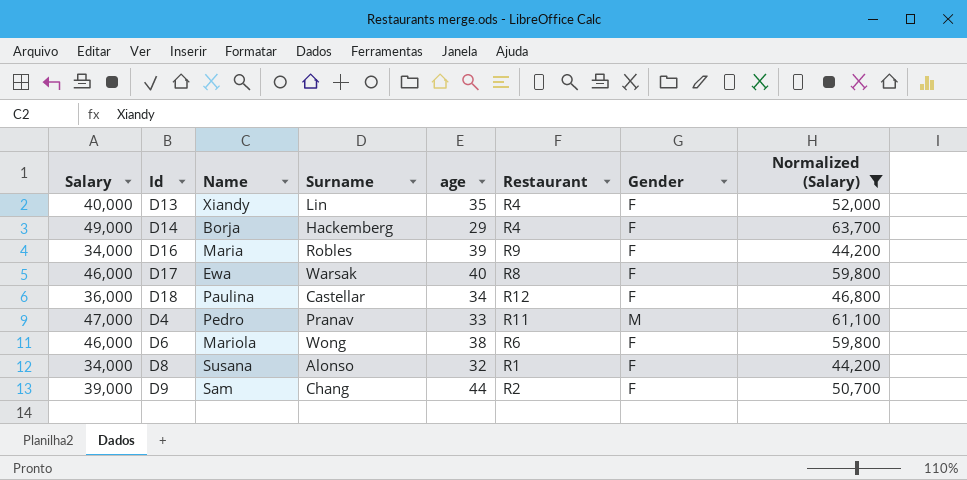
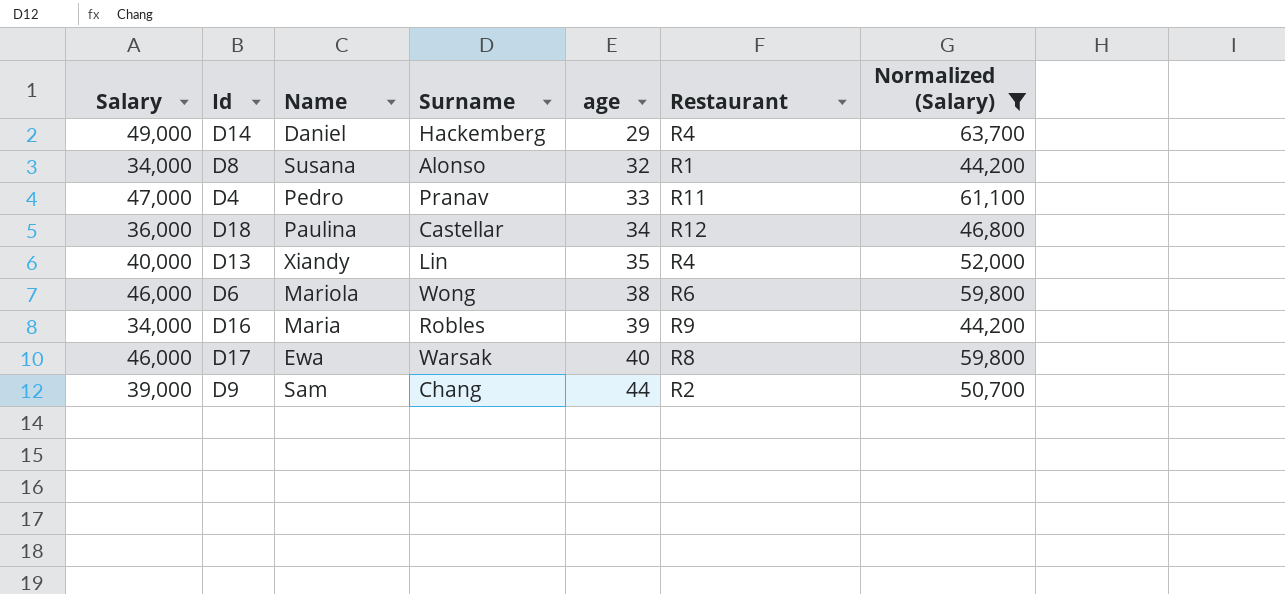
row order: none -> age ascending
column Gender | position: 7 -> none
D14 | Name: Borja -> Daniel

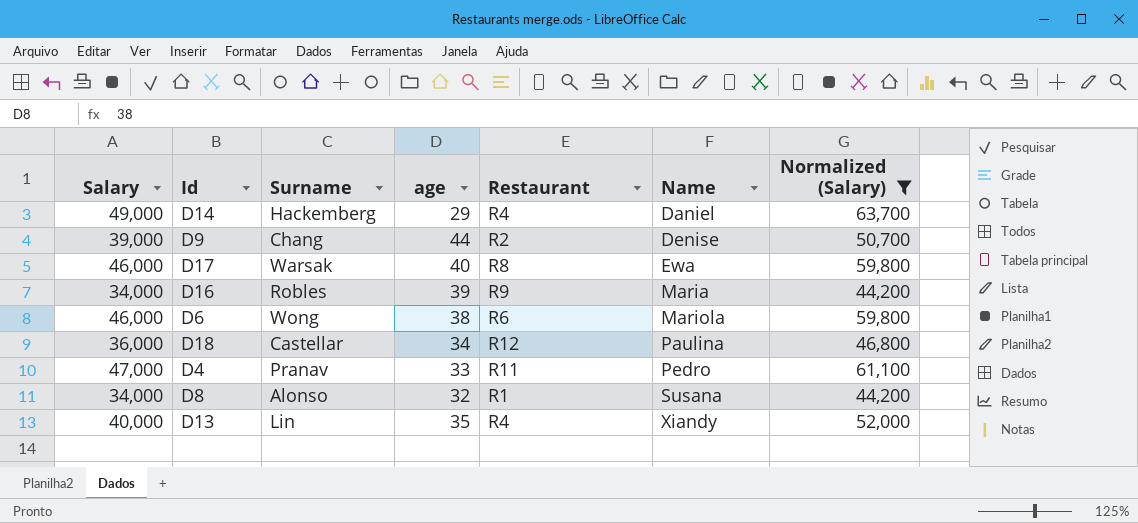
row order: age ascending -> Name ascending
column Name | position: 3 -> 6
D9 | Name: Sam -> Denise

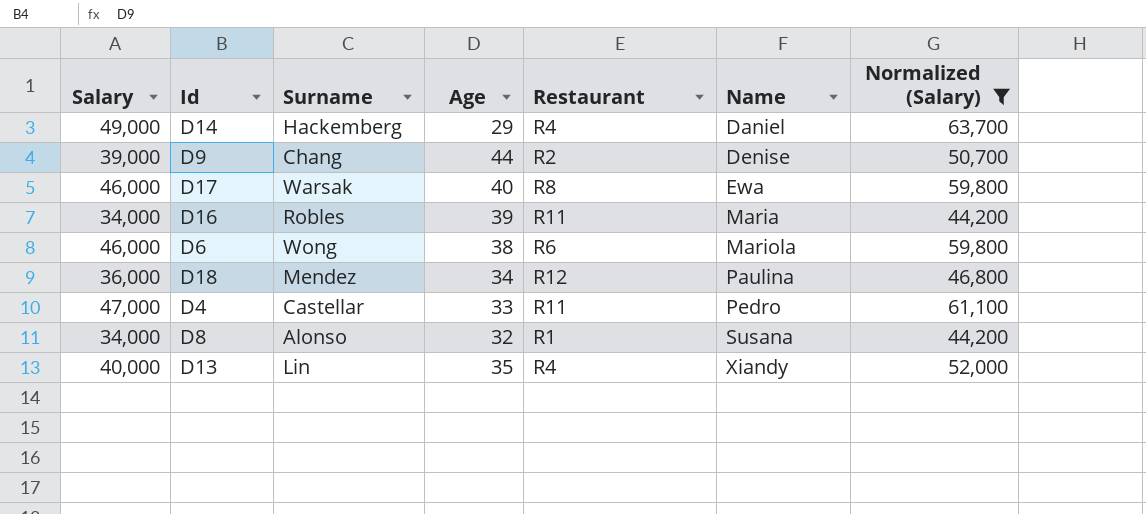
column name: age -> Age
D16 | Restaurant: R9 -> R11
D18 | Surname: Castellar -> Mendez
D4 | Surname: Pranav -> Castellar

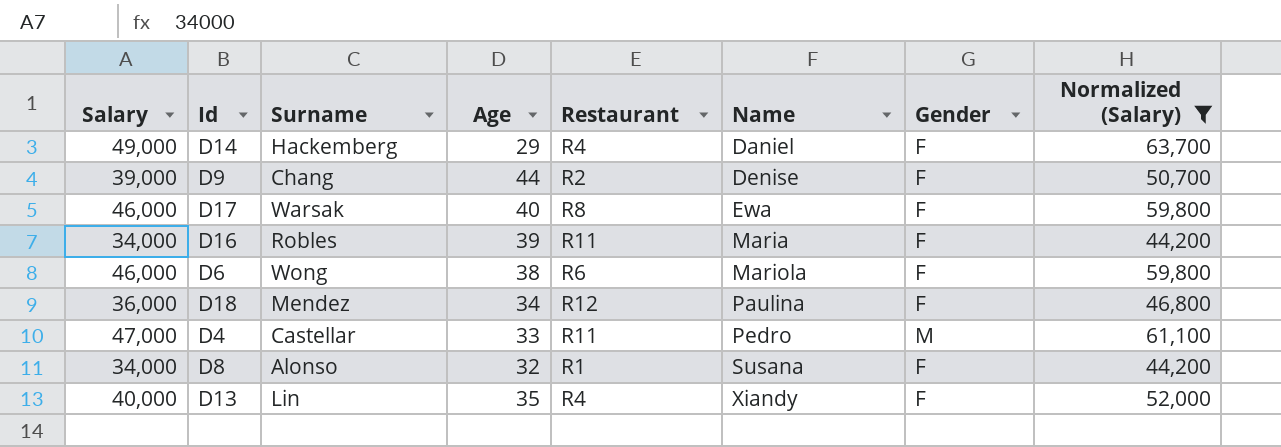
column Gender | position: none -> 7

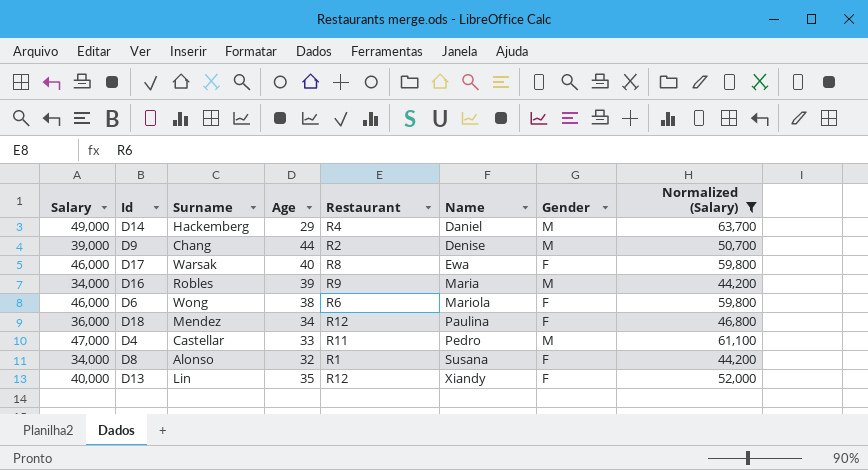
D14 | Gender: F -> M
D9 | Gender: F -> M
D16 | Restaurant: R11 -> R9
D16 | Gender: F -> M
D13 | Restaurant: R4 -> R12

